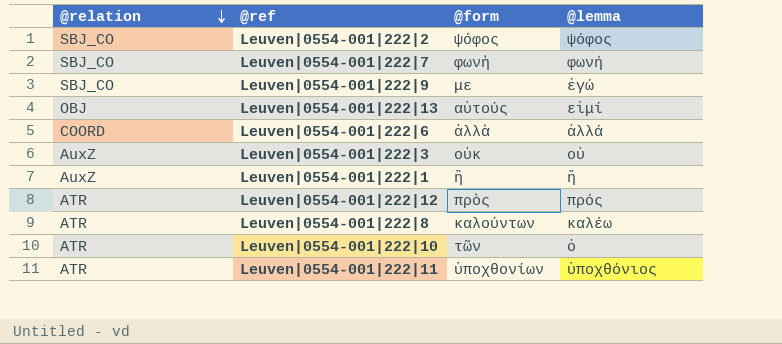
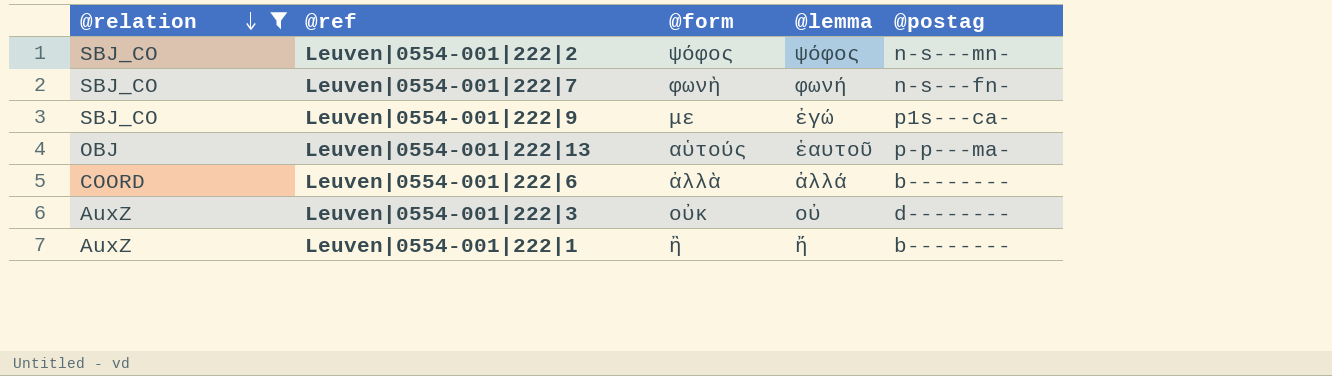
filter: none -> @relation != ATR
column @postag | position: none -> 5
Leuven|0554-001|222|13 | @lemma: εἰμί -> ἑαυτοῦ

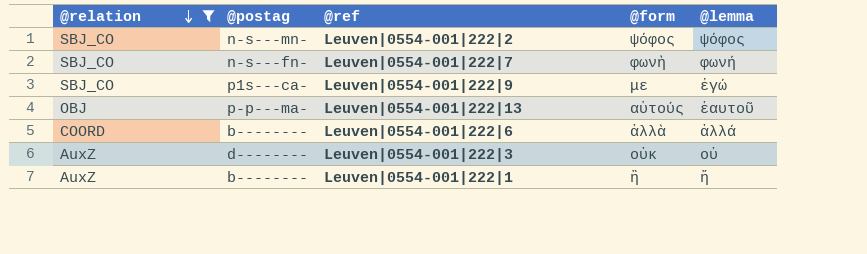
column @postag | position: 5 -> 2

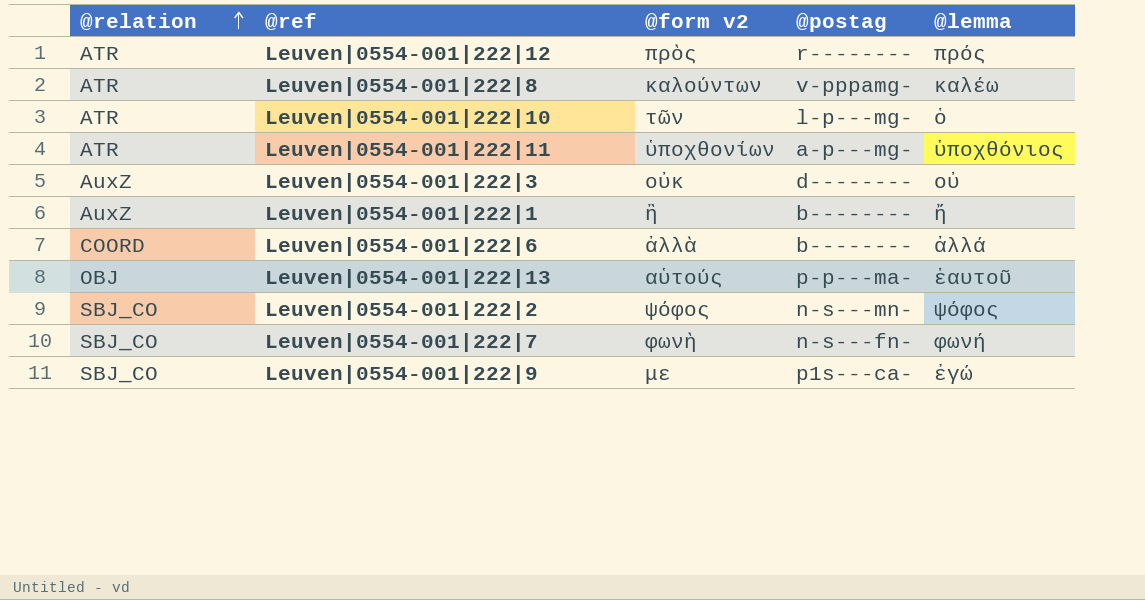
filter: @relation != ATR -> none
row order: @relation descending -> @relation ascending
column name: @form -> @form v2
column @postag | position: 2 -> 4

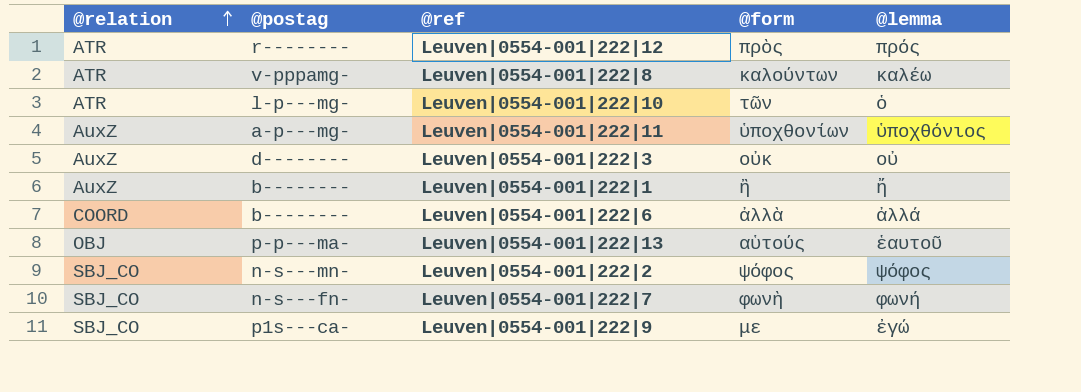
column @postag | position: 4 -> 2
column name: @form v2 -> @form
Leuven|0554-001|222|11 | @relation: ATR -> AuxZ

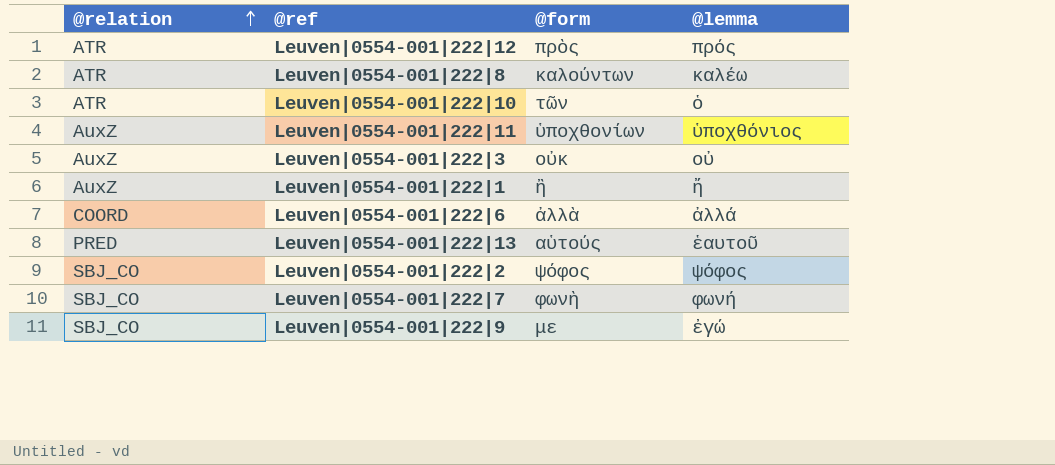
column @postag | position: 2 -> none
Leuven|0554-001|222|13 | @relation: OBJ -> PRED

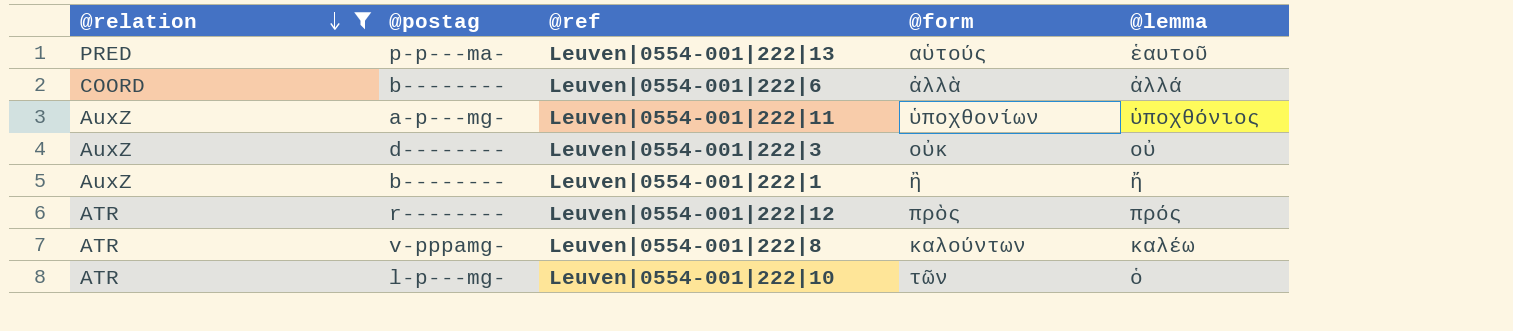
filter: none -> @relation != SBJ_CO
row order: @relation ascending -> @relation descending
column @postag | position: none -> 2

